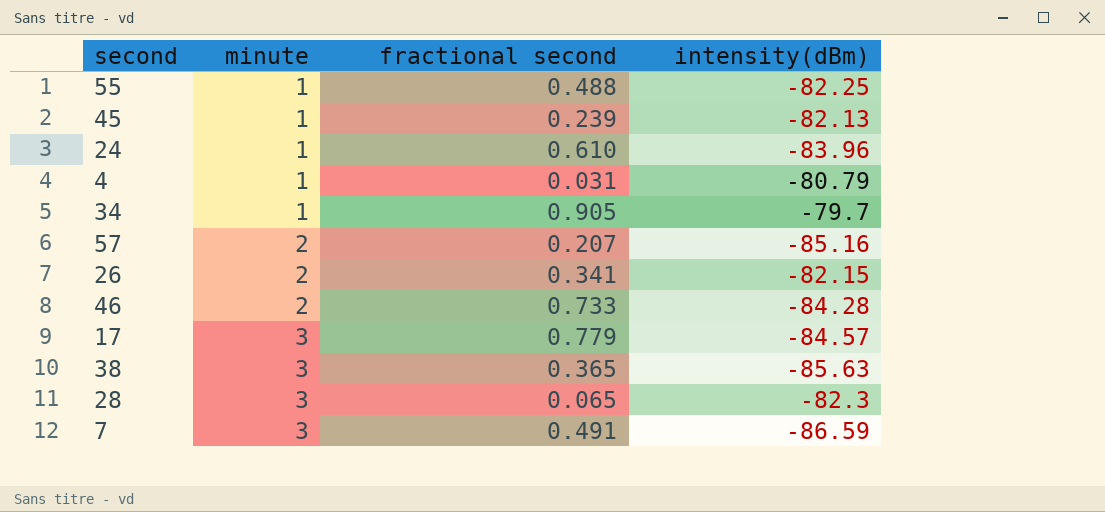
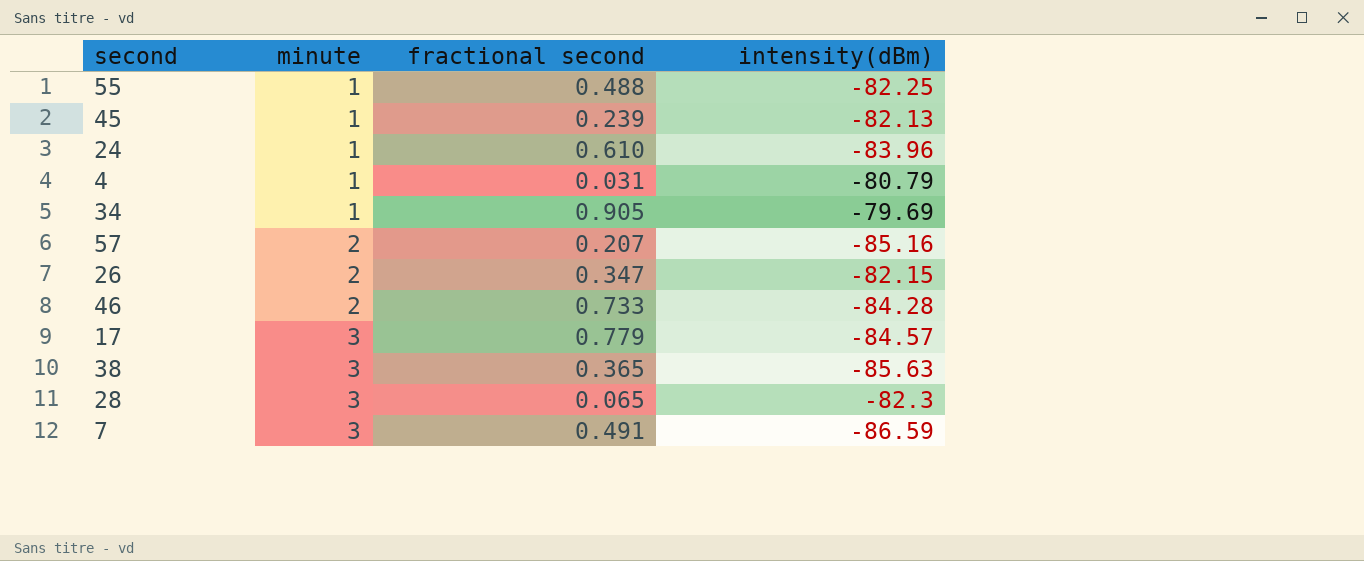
34 | intensity(dBm): -79.7 -> -79.69
26 | fractional second: 0.341 -> 0.347

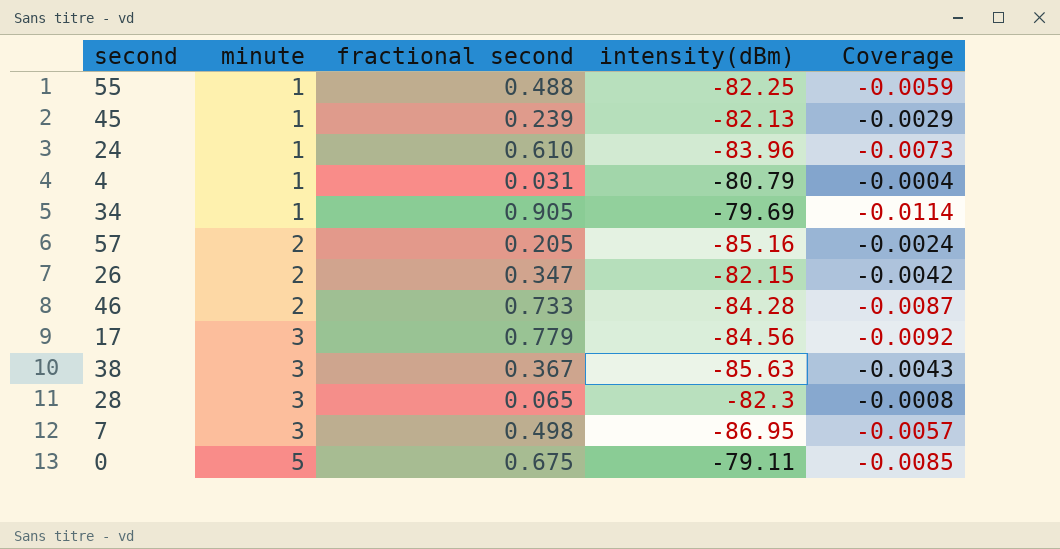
column Coverage | formula: none -> [fractional second] / [intensity(dBm)]
57 | fractional second: 0.207 -> 0.205
17 | intensity(dBm): -84.57 -> -84.56
38 | fractional second: 0.365 -> 0.367
7 | fractional second: 0.491 -> 0.498
7 | intensity(dBm): -86.59 -> -86.95
row 0: none -> 5 | 0.675 | -79.11 | -0.0085

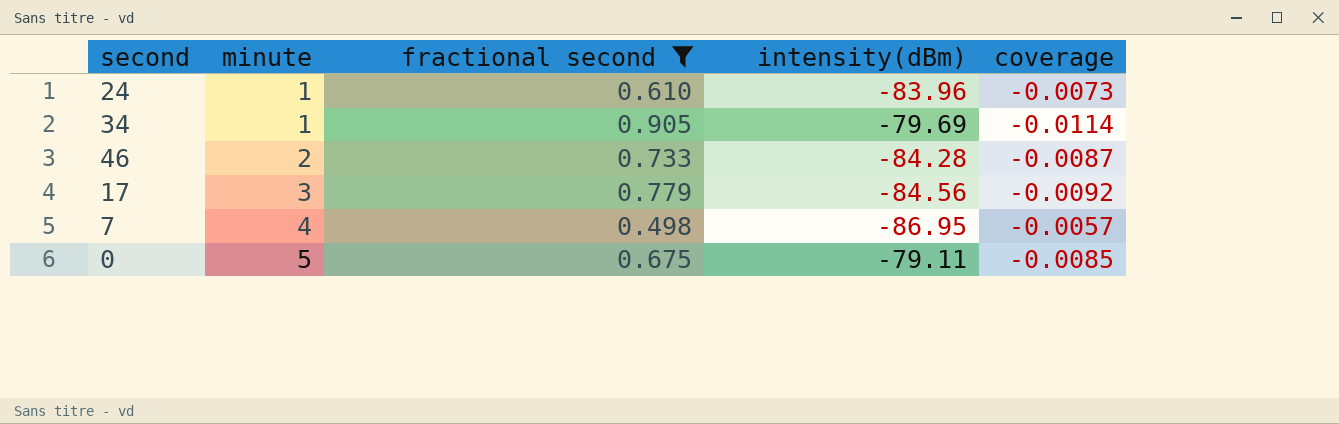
filter: none -> fractional second >= 0.498
column name: Coverage -> coverage
7 | minute: 3 -> 4

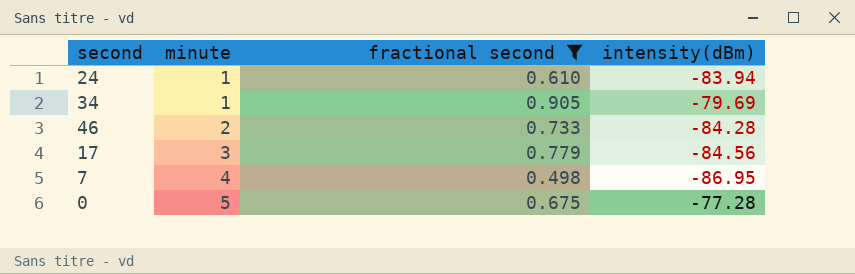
column coverage | formula: [fractional second] / [intensity(dBm)] -> none
24 | intensity(dBm): -83.96 -> -83.94
0 | intensity(dBm): -79.11 -> -77.28

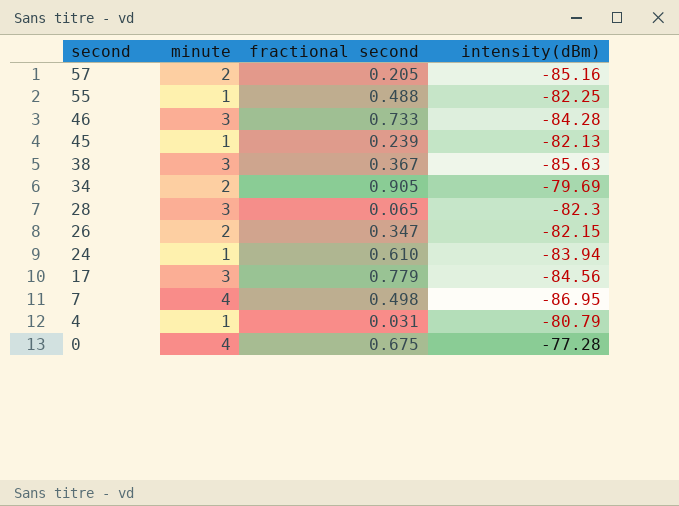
filter: fractional second >= 0.498 -> none
row order: minute ascending -> second descending
46 | minute: 2 -> 3
34 | minute: 1 -> 2
0 | minute: 5 -> 4

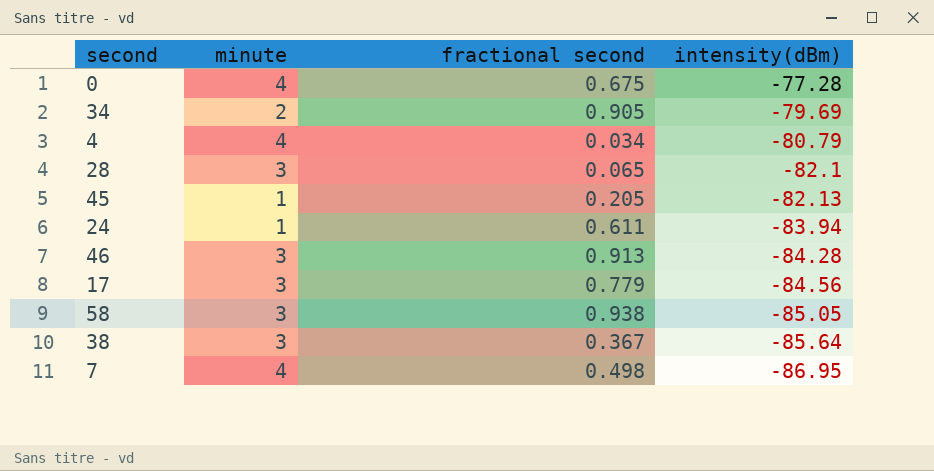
row order: second descending -> intensity(dBm) descending
row 57: 2 | 0.205 | -85.16 -> none
row 55: 1 | 0.488 | -82.25 -> none
row 26: 2 | 0.347 | -82.15 -> none
4 | minute: 1 -> 4
4 | fractional second: 0.031 -> 0.034
28 | intensity(dBm): -82.3 -> -82.1
45 | fractional second: 0.239 -> 0.205
24 | fractional second: 0.610 -> 0.611
46 | fractional second: 0.733 -> 0.913
row 58: none -> 3 | 0.938 | -85.05
38 | intensity(dBm): -85.63 -> -85.64

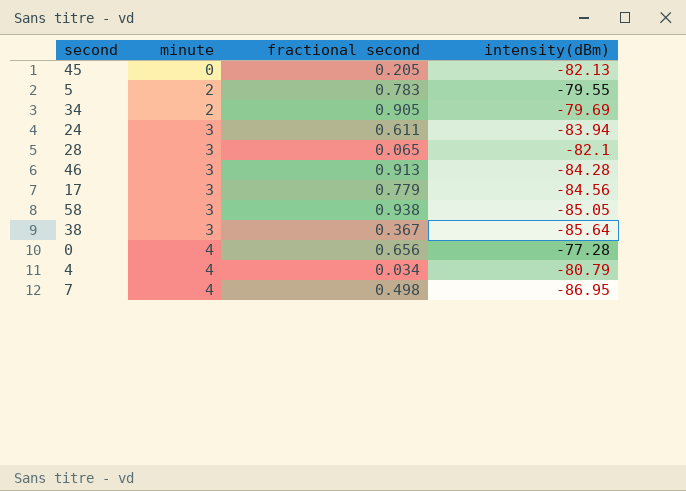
row order: intensity(dBm) descending -> minute ascending
45 | minute: 1 -> 0
row 5: none -> 2 | 0.783 | -79.55
24 | minute: 1 -> 3
0 | fractional second: 0.675 -> 0.656

